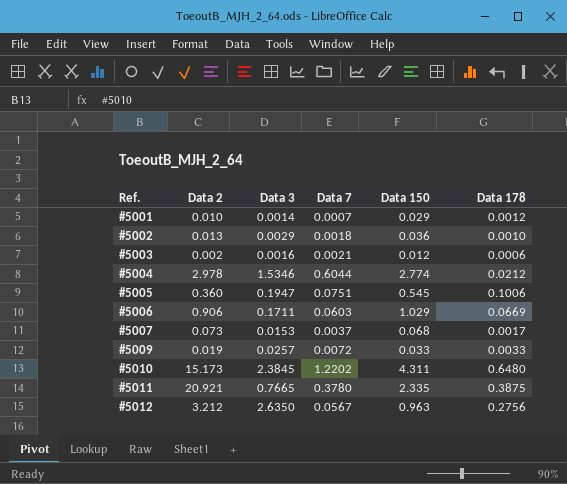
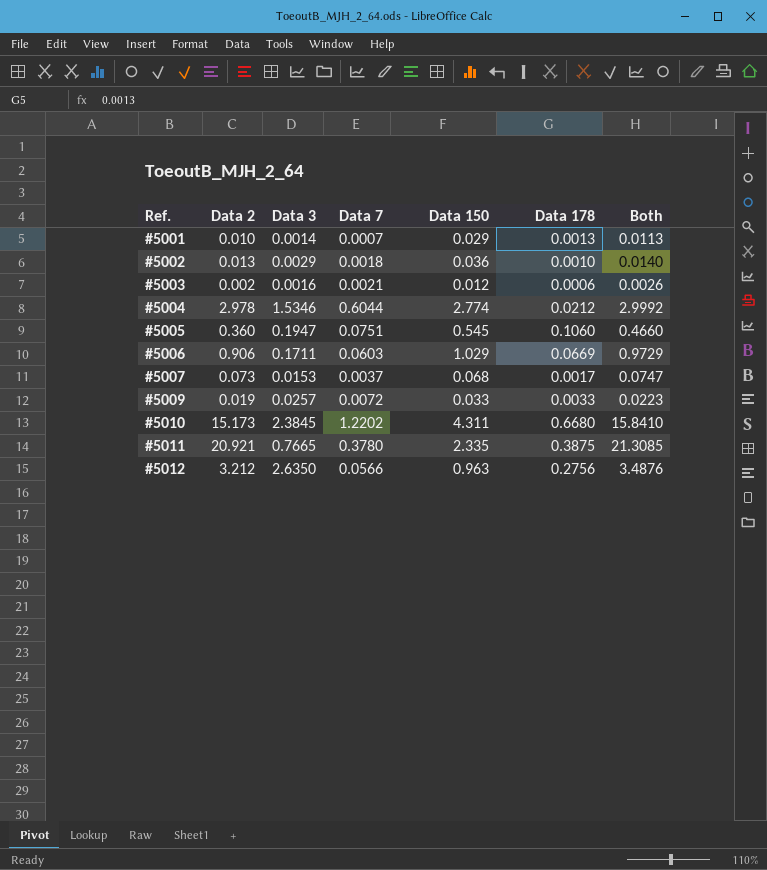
column Both | formula: none -> [Data 2] + [Data 178]
#5001 | Data 178: 0.0012 -> 0.0013
#5005 | Data 178: 0.1006 -> 0.1060
#5010 | Data 178: 0.6480 -> 0.6680
#5012 | Data 7: 0.0567 -> 0.0566

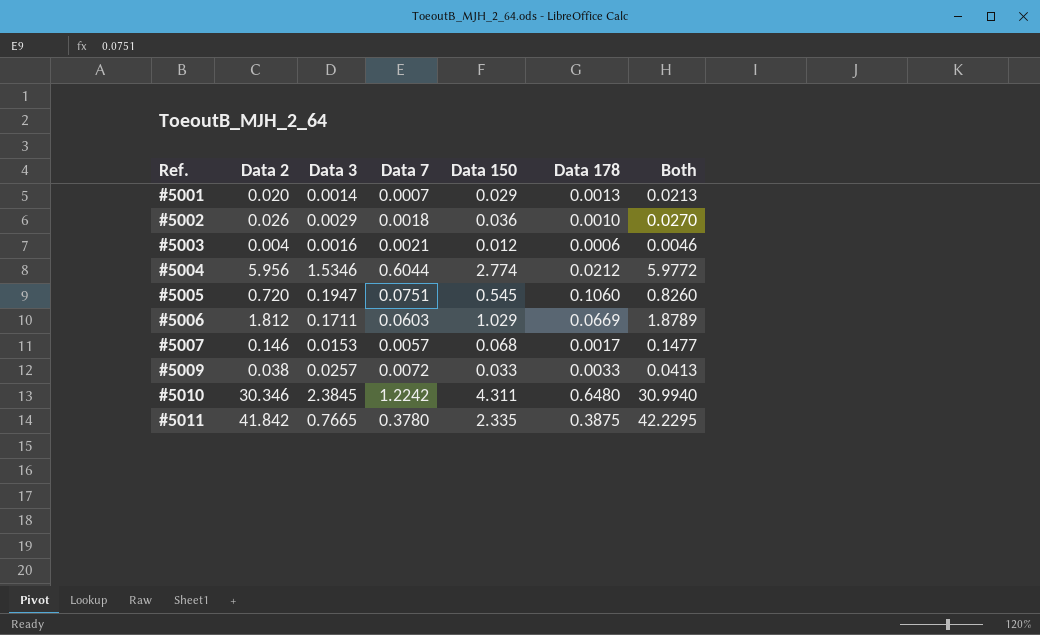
row #5012: 3.212 | 2.6350 | 0.0566 | 0.963 | 0.2756 | 3.4876 -> none
#5001 | Data 2: 0.010 -> 0.020
#5001 | Both: 0.0113 -> 0.0213
#5002 | Data 2: 0.013 -> 0.026
#5002 | Both: 0.0140 -> 0.0270
#5003 | Data 2: 0.002 -> 0.004
#5003 | Both: 0.0026 -> 0.0046
#5004 | Data 2: 2.978 -> 5.956
#5004 | Both: 2.9992 -> 5.9772
#5005 | Data 2: 0.360 -> 0.720
#5005 | Both: 0.4660 -> 0.8260
#5006 | Data 2: 0.906 -> 1.812
#5006 | Both: 0.9729 -> 1.8789
#5007 | Data 2: 0.073 -> 0.146
#5007 | Data 7: 0.0037 -> 0.0057
#5007 | Both: 0.0747 -> 0.1477
#5009 | Data 2: 0.019 -> 0.038
#5009 | Both: 0.0223 -> 0.0413
#5010 | Data 2: 15.173 -> 30.346
#5010 | Data 7: 1.2202 -> 1.2242
#5010 | Data 178: 0.6680 -> 0.6480
#5010 | Both: 15.8410 -> 30.9940
#5011 | Data 2: 20.921 -> 41.842
#5011 | Both: 21.3085 -> 42.2295

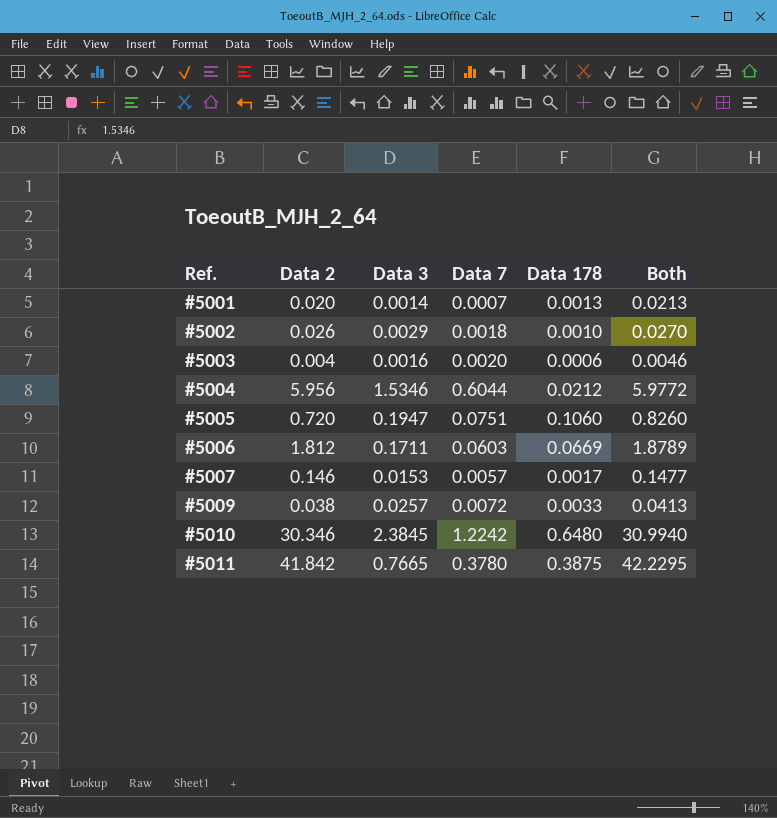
column Data 150 | position: 5 -> none
#5003 | Data 7: 0.0021 -> 0.0020

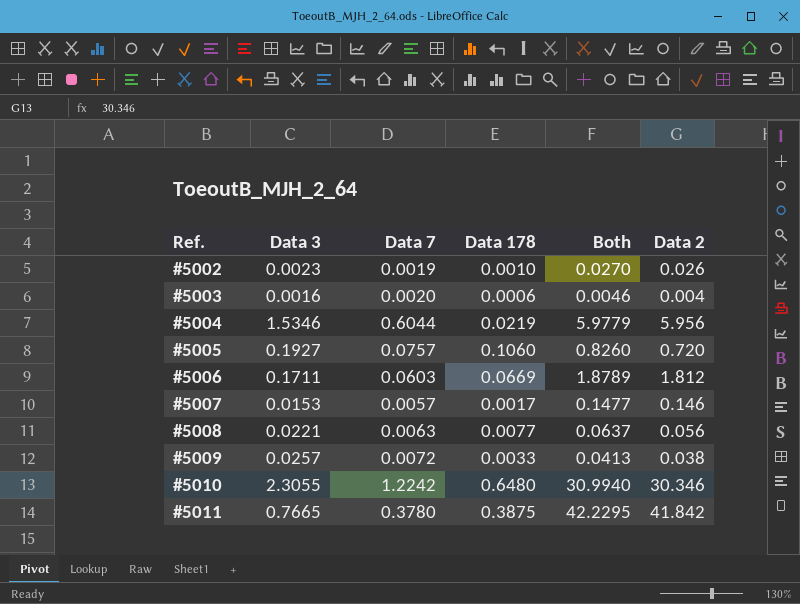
column Data 2 | position: 2 -> 6
row #5001: 0.020 | 0.0014 | 0.0007 | 0.0013 | 0.0213 -> none
#5002 | Data 3: 0.0029 -> 0.0023
#5002 | Data 7: 0.0018 -> 0.0019
#5004 | Data 178: 0.0212 -> 0.0219
#5004 | Both: 5.9772 -> 5.9779
#5005 | Data 3: 0.1947 -> 0.1927
#5005 | Data 7: 0.0751 -> 0.0757
row #5008: none -> 0.0221 | 0.0063 | 0.0077 | 0.0637 | 0.056
#5010 | Data 3: 2.3845 -> 2.3055

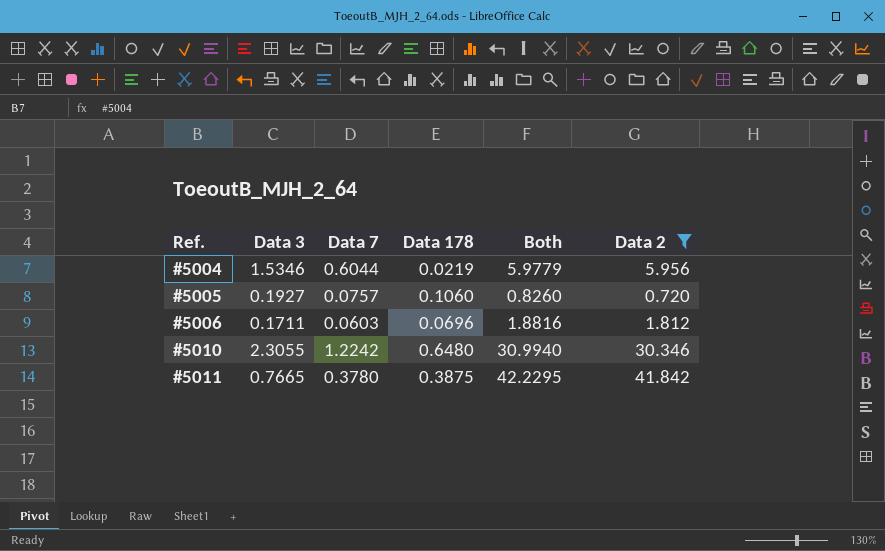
filter: none -> Data 2 >= 0.720
#5006 | Data 178: 0.0669 -> 0.0696
#5006 | Both: 1.8789 -> 1.8816

